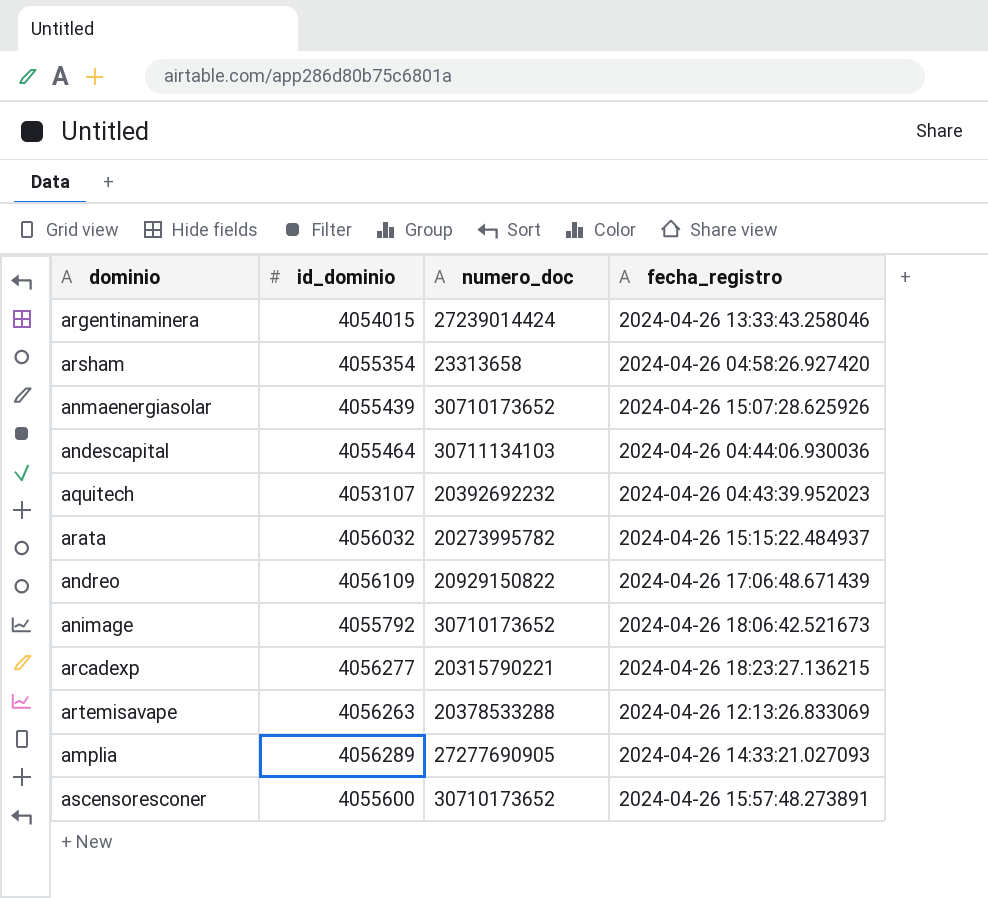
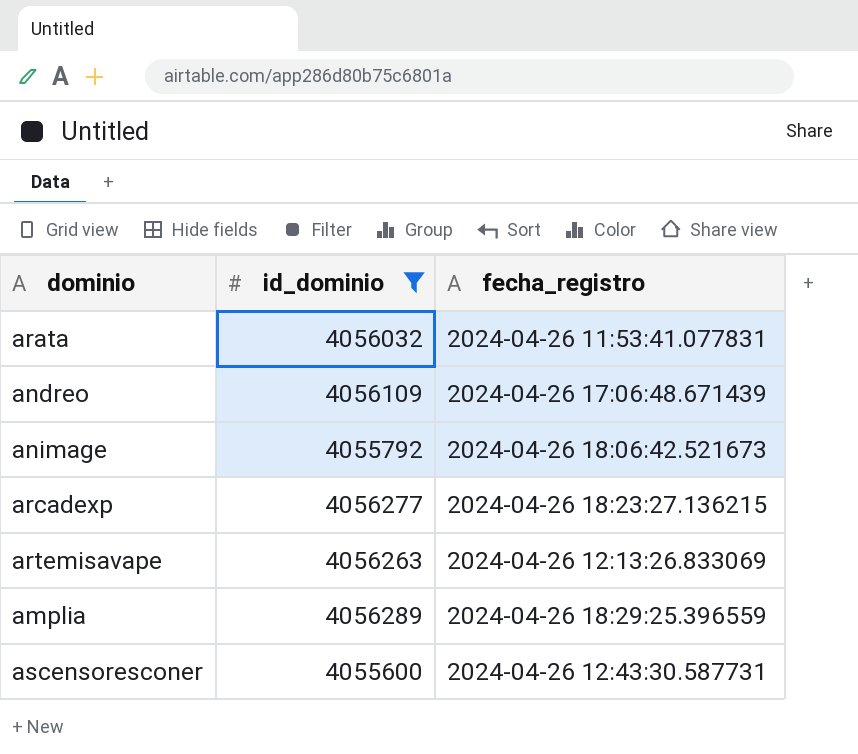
filter: none -> id_dominio >= 4055600
column numero_doc | position: 3 -> none
arata | fecha_registro: 2024-04-26 15:15:22.484937 -> 2024-04-26 11:53:41.077831
amplia | fecha_registro: 2024-04-26 14:33:21.027093 -> 2024-04-26 18:29:25.396559
ascensoresconer | fecha_registro: 2024-04-26 15:57:48.273891 -> 2024-04-26 12:43:30.587731

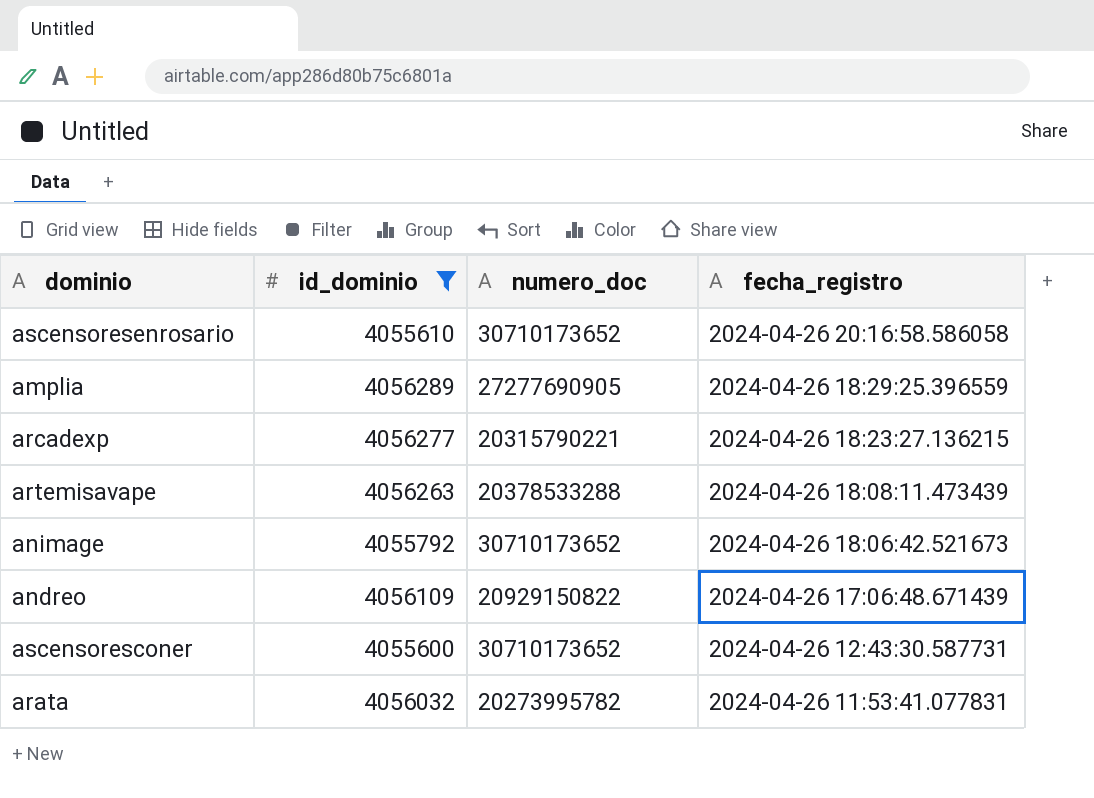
row order: none -> fecha_registro descending
column numero_doc | position: none -> 3
row ascensoresenrosario: none -> 4055610 | 30710173652 | 2024-04-26 20:16:58.586058
artemisavape | fecha_registro: 2024-04-26 12:13:26.833069 -> 2024-04-26 18:08:11.473439

